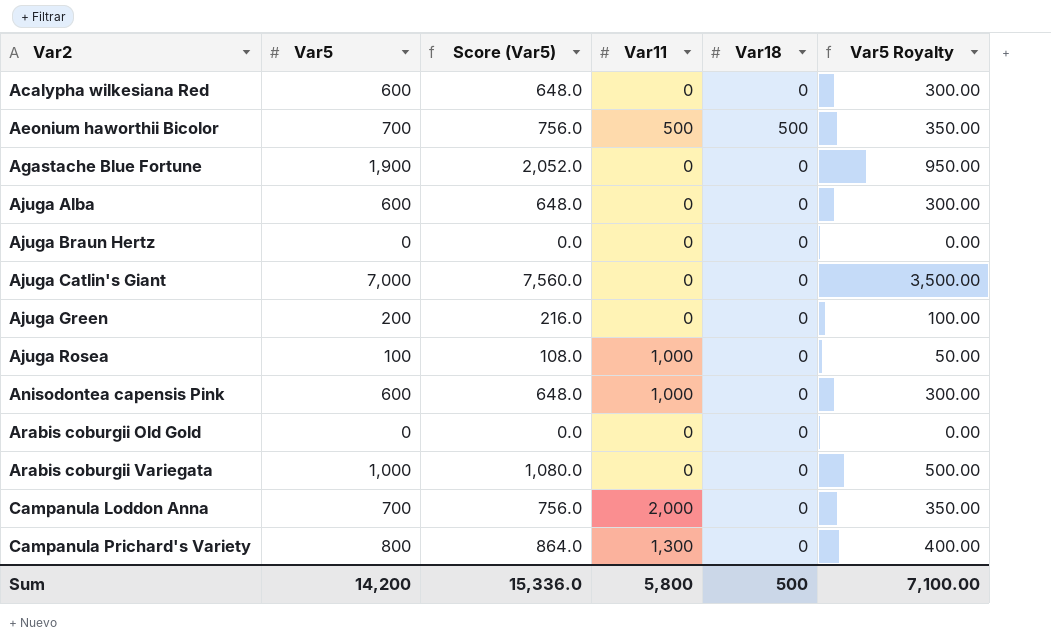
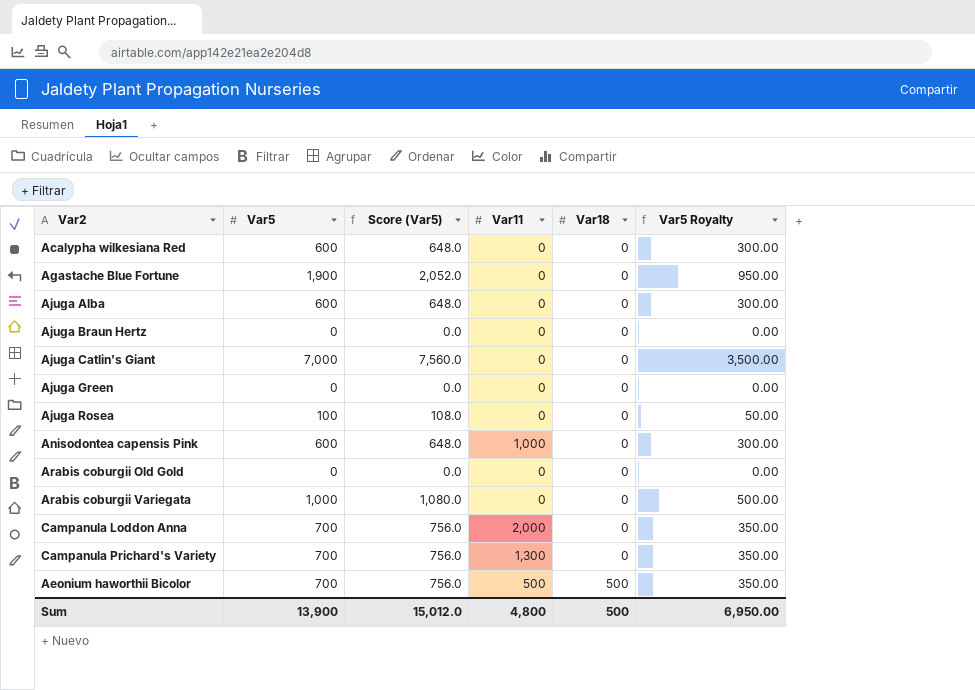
row order: Var2 ascending -> Var18 ascending
Ajuga Green | Var5: 200 -> 0
Ajuga Green | Score (Var5): 216.0 -> 0.0
Ajuga Green | Var5 Royalty: 100.00 -> 0.00
Ajuga Rosea | Var11: 1,000 -> 0
Campanula Prichard's Variety | Var5: 800 -> 700
Campanula Prichard's Variety | Score (Var5): 864.0 -> 756.0
Campanula Prichard's Variety | Var5 Royalty: 400.00 -> 350.00
Sum | Var5: 14,200 -> 13,900
Sum | Score (Var5): 15,336.0 -> 15,012.0
Sum | Var11: 5,800 -> 4,800
Sum | Var5 Royalty: 7,100.00 -> 6,950.00

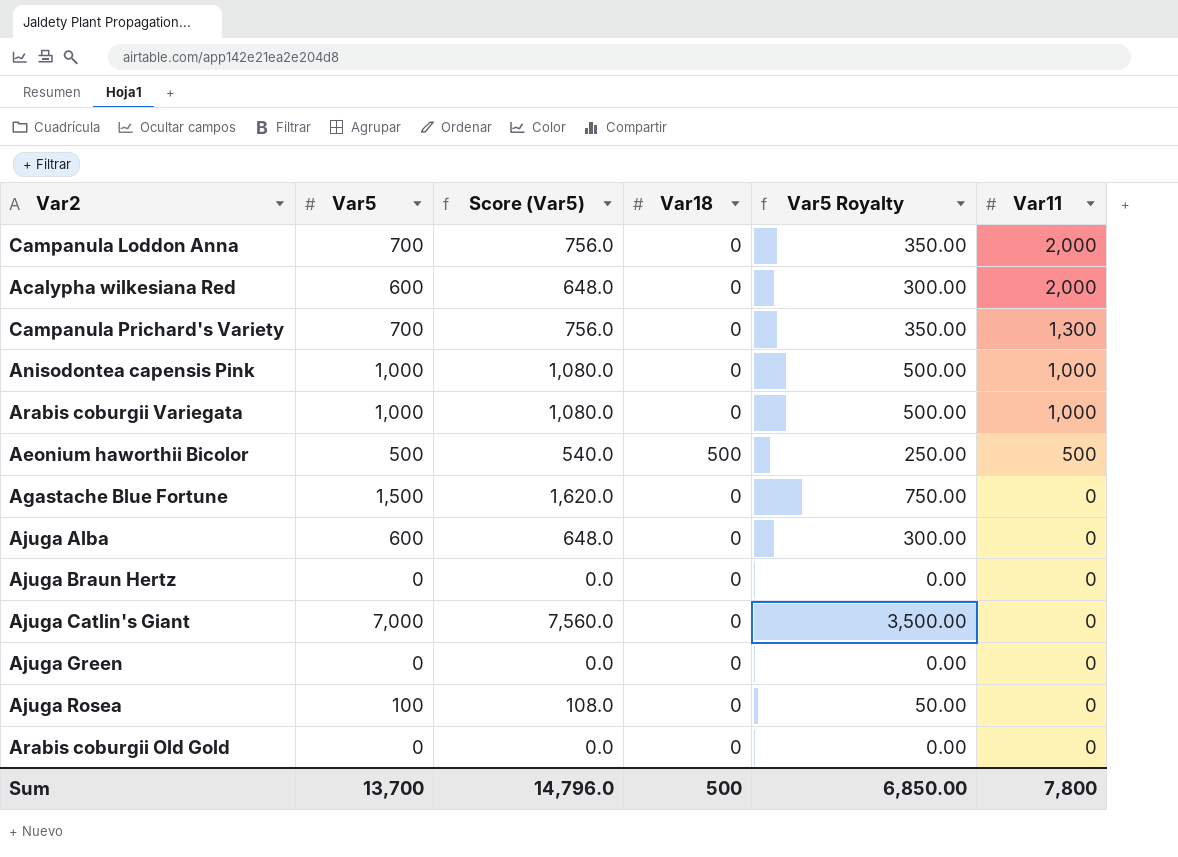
row order: Var18 ascending -> Var11 descending
column Var11 | position: 4 -> 6
Acalypha wilkesiana Red | Var11: 0 -> 2,000
Anisodontea capensis Pink | Var5: 600 -> 1,000
Anisodontea capensis Pink | Score (Var5): 648.0 -> 1,080.0
Anisodontea capensis Pink | Var5 Royalty: 300.00 -> 500.00
Arabis coburgii Variegata | Var11: 0 -> 1,000
Aeonium haworthii Bicolor | Var5: 700 -> 500
Aeonium haworthii Bicolor | Score (Var5): 756.0 -> 540.0
Aeonium haworthii Bicolor | Var5 Royalty: 350.00 -> 250.00
Agastache Blue Fortune | Var5: 1,900 -> 1,500
Agastache Blue Fortune | Score (Var5): 2,052.0 -> 1,620.0
Agastache Blue Fortune | Var5 Royalty: 950.00 -> 750.00
Sum | Var5: 13,900 -> 13,700
Sum | Score (Var5): 15,012.0 -> 14,796.0
Sum | Var5 Royalty: 6,950.00 -> 6,850.00
Sum | Var11: 4,800 -> 7,800

